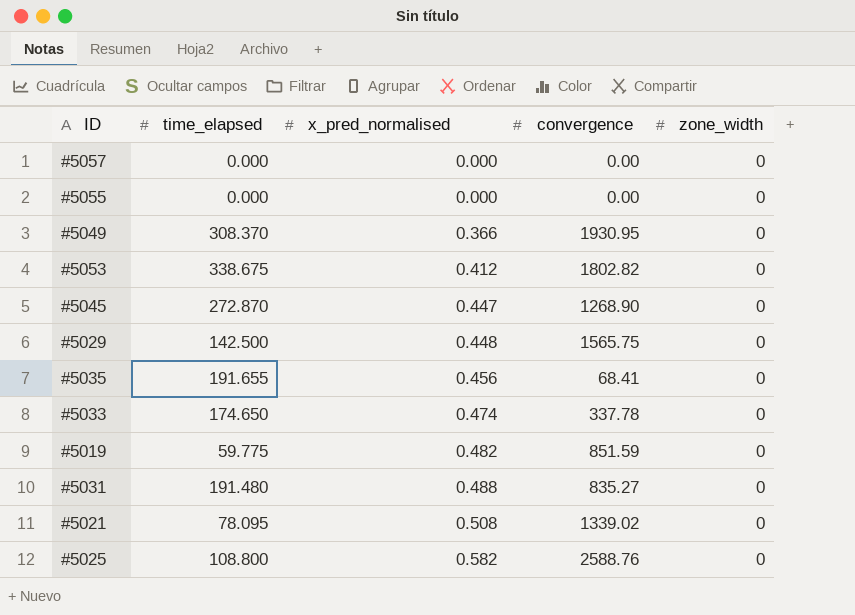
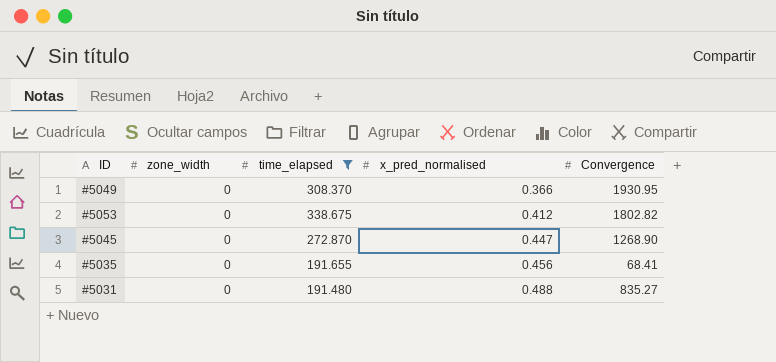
filter: none -> time_elapsed >= 191.480
column zone_width | position: 5 -> 2
column name: convergence -> Convergence

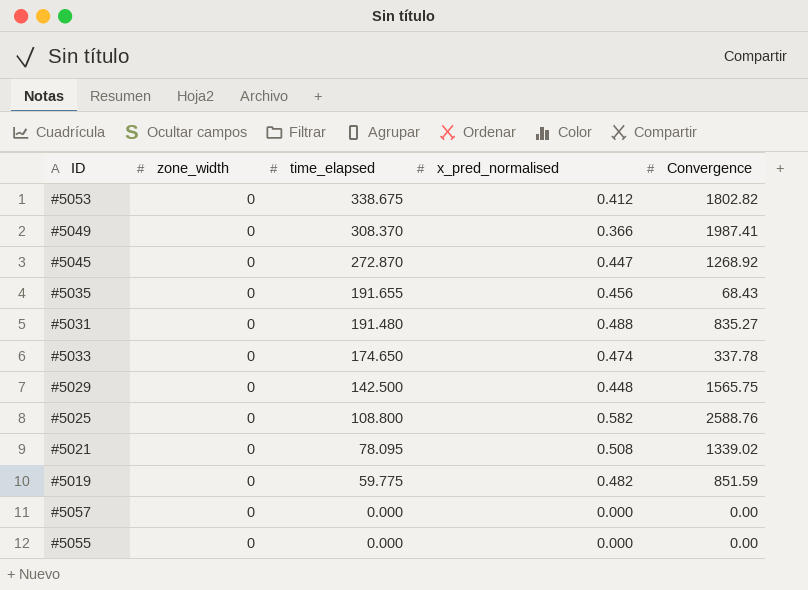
filter: time_elapsed >= 191.480 -> none
row order: x_pred_normalised ascending -> time_elapsed descending
#5049 | Convergence: 1930.95 -> 1987.41
#5045 | Convergence: 1268.90 -> 1268.92
#5035 | Convergence: 68.41 -> 68.43

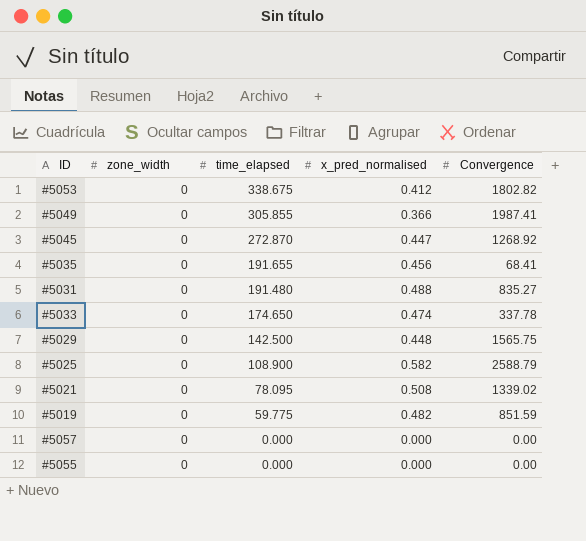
#5049 | time_elapsed: 308.370 -> 305.855
#5035 | Convergence: 68.43 -> 68.41
#5025 | time_elapsed: 108.800 -> 108.900
#5025 | Convergence: 2588.76 -> 2588.79

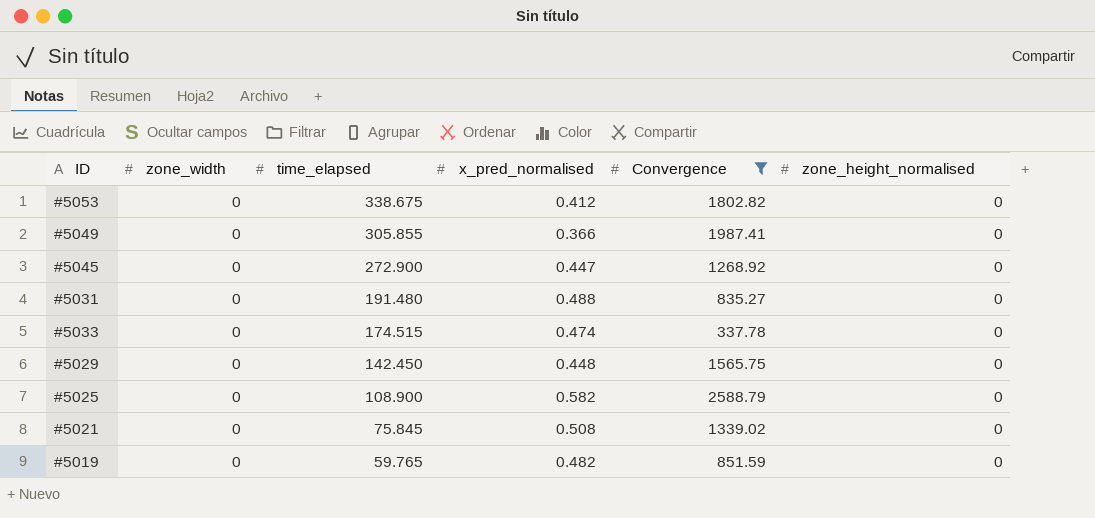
filter: none -> Convergence >= 337.78
column zone_height_normalised | position: none -> 6
#5045 | time_elapsed: 272.870 -> 272.900
#5033 | time_elapsed: 174.650 -> 174.515
#5029 | time_elapsed: 142.500 -> 142.450
#5021 | time_elapsed: 78.095 -> 75.845
#5019 | time_elapsed: 59.775 -> 59.765

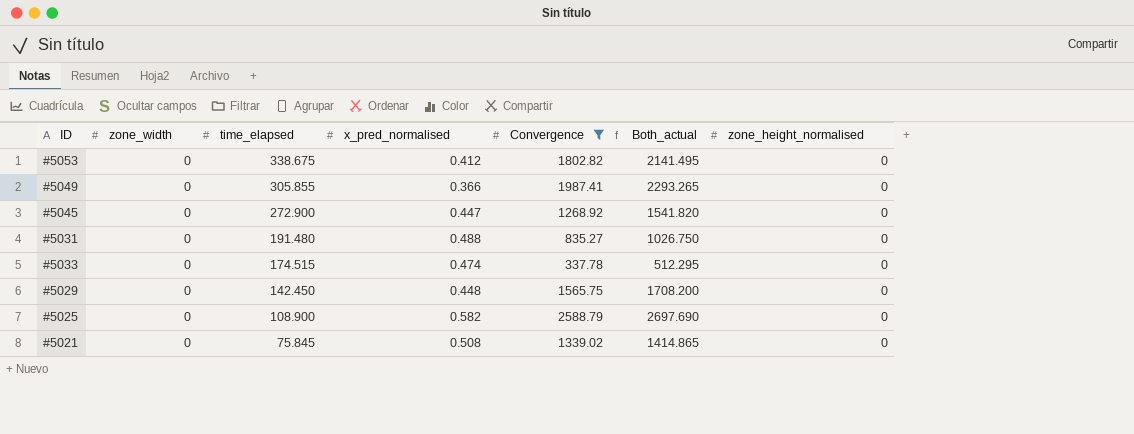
column Both_actual | formula: none -> [time_elapsed] + [Convergence]
row #5019: 0 | 59.765 | 0.482 | 851.59 | 0 -> none

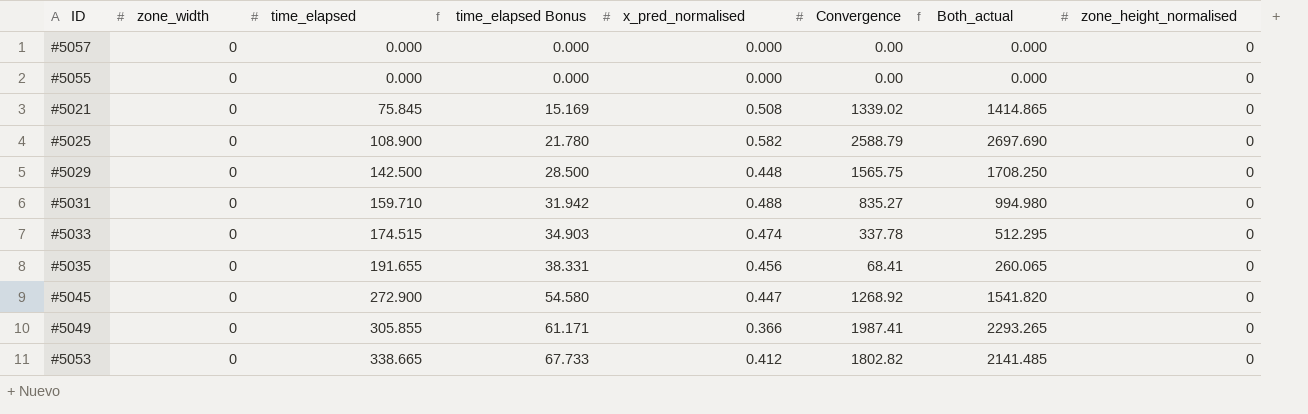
filter: Convergence >= 337.78 -> none
row order: time_elapsed descending -> time_elapsed ascending
column time_elapsed Bonus | formula: none -> [time_elapsed] * 0.2
#5029 | time_elapsed: 142.450 -> 142.500
#5029 | Both_actual: 1708.200 -> 1708.250
#5031 | time_elapsed: 191.480 -> 159.710
#5031 | Both_actual: 1026.750 -> 994.980
#5053 | time_elapsed: 338.675 -> 338.665
#5053 | Both_actual: 2141.495 -> 2141.485

